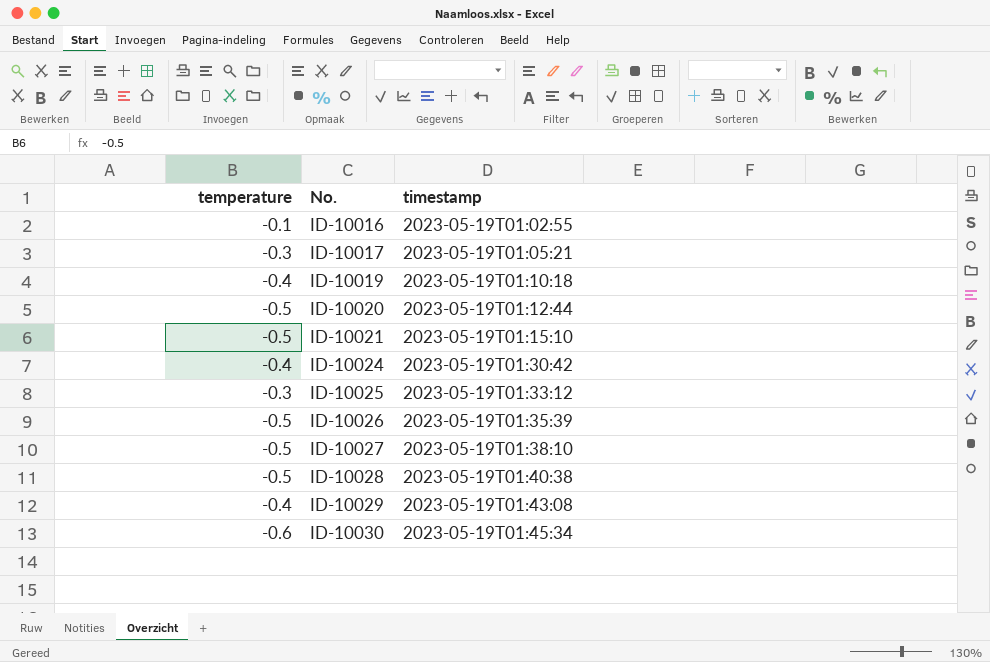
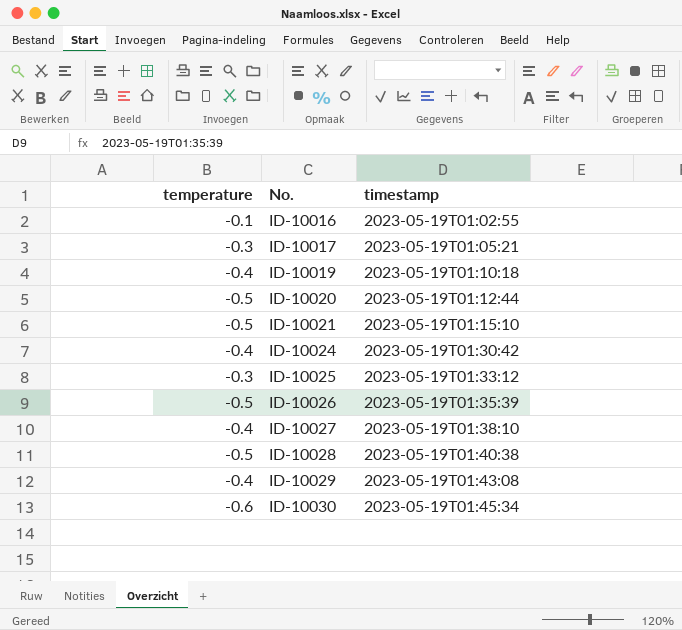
ID-10027 | temperature: -0.5 -> -0.4

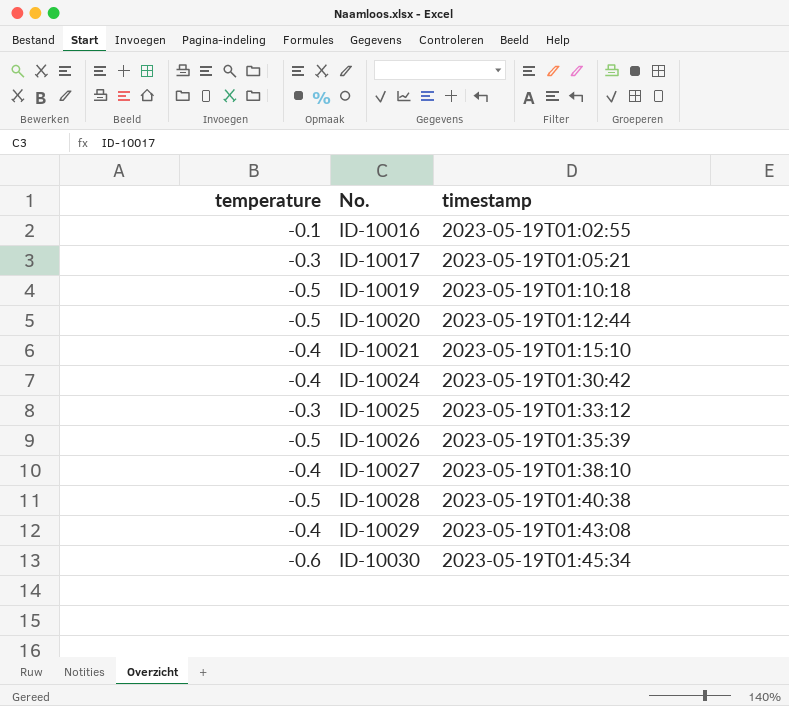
ID-10019 | temperature: -0.4 -> -0.5
ID-10021 | temperature: -0.5 -> -0.4

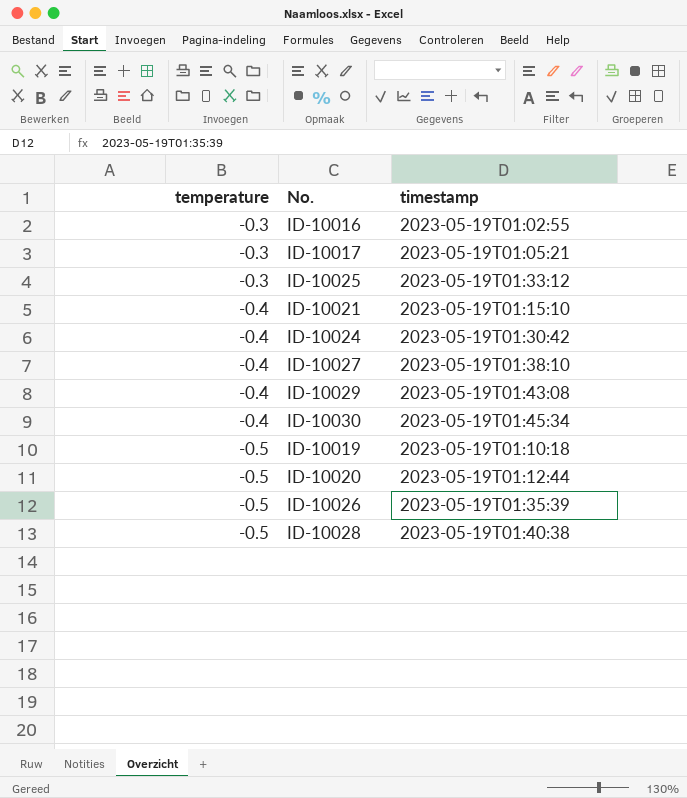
row order: No. ascending -> temperature descending
ID-10016 | temperature: -0.1 -> -0.3
ID-10030 | temperature: -0.6 -> -0.4

